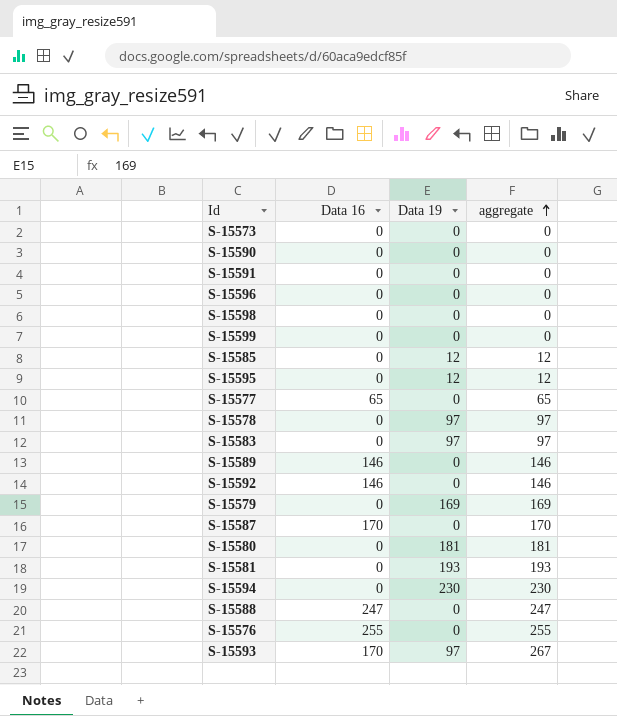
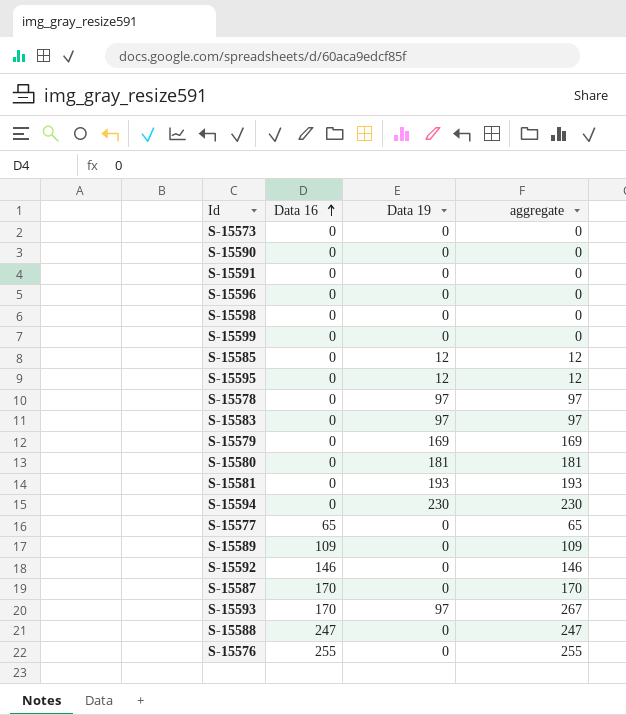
row order: aggregate ascending -> Data 16 ascending
S-15589 | Data 16: 146 -> 109
S-15589 | aggregate: 146 -> 109

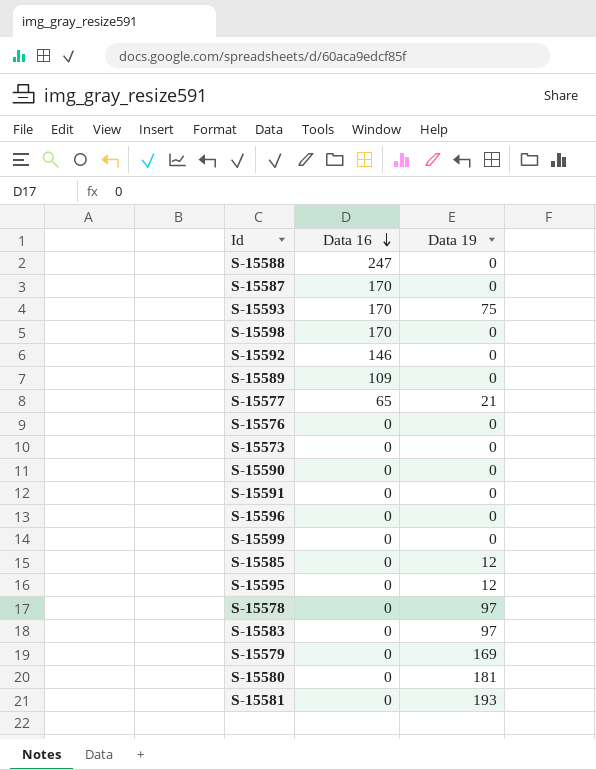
row order: Data 16 ascending -> Data 16 descending
column aggregate | formula: [Data 16] + [Data 19] -> none
row S-15594: 0 | 230 | 230 -> none
S-15593 | Data 19: 97 -> 75
S-15598 | Data 16: 0 -> 170
S-15577 | Data 19: 0 -> 21
S-15576 | Data 16: 255 -> 0

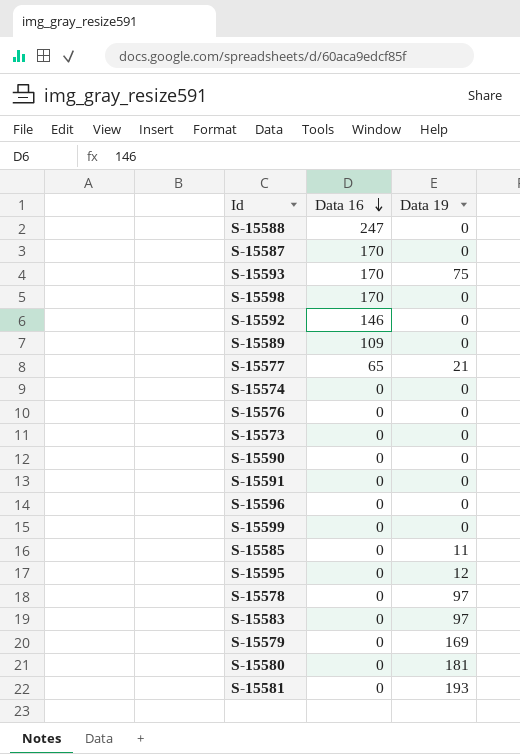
row S-15574: none -> 0 | 0
S-15585 | Data 19: 12 -> 11

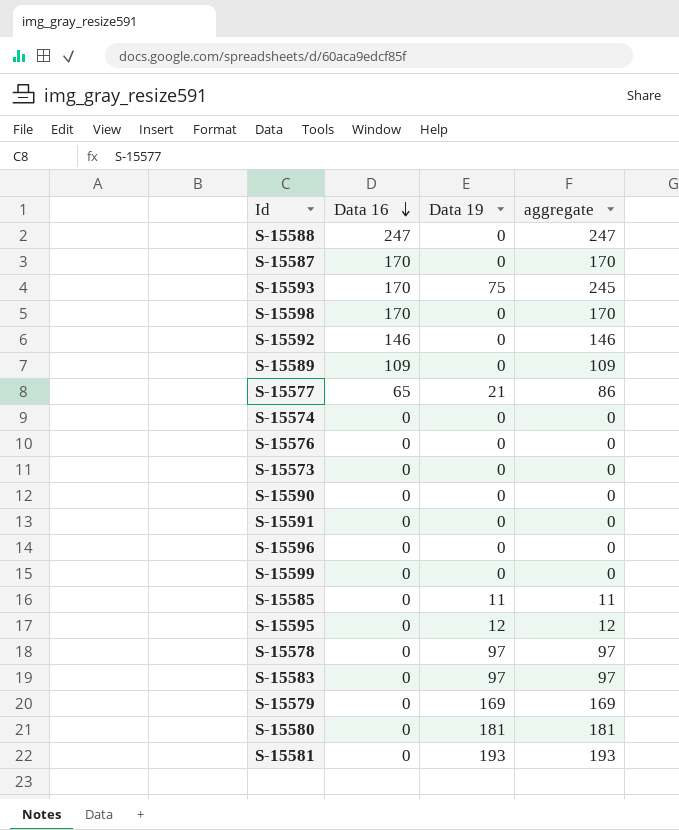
column aggregate | formula: none -> [Data 16] + [Data 19]

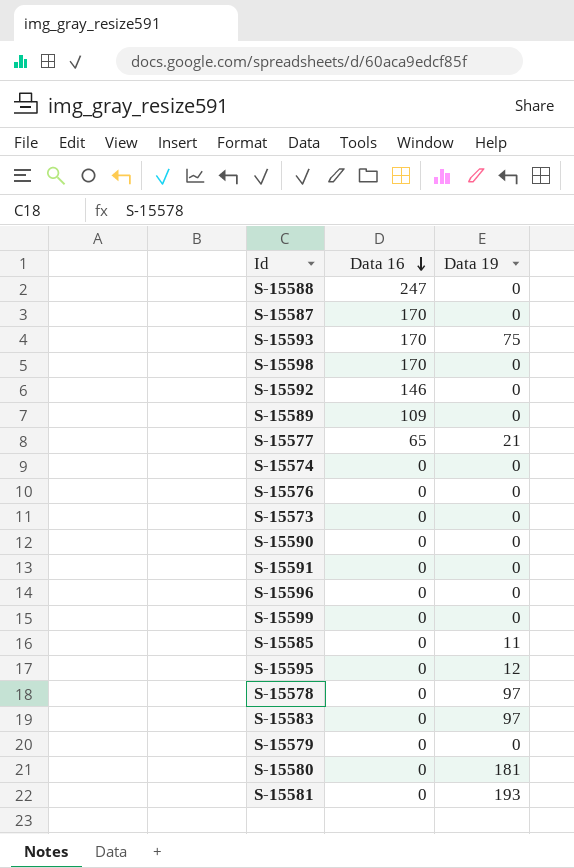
column aggregate | formula: [Data 16] + [Data 19] -> none
S-15579 | Data 19: 169 -> 0

